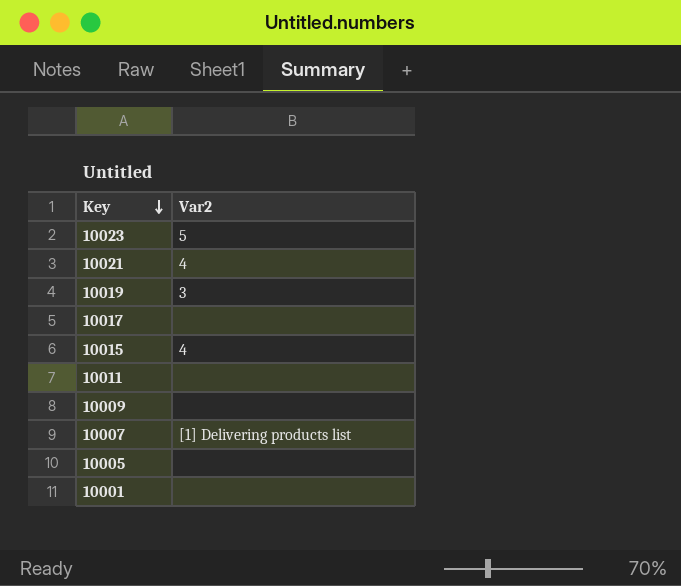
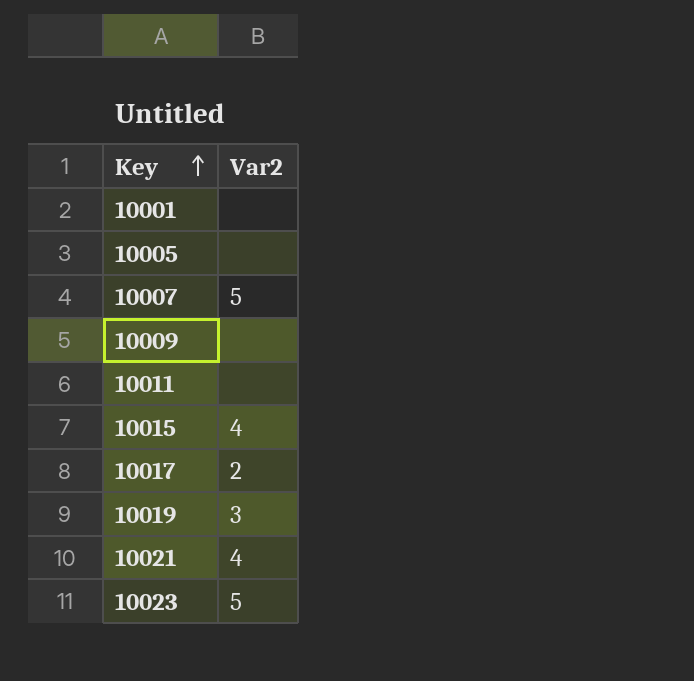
row order: Key descending -> Key ascending
10007 | Var2: [1] Delivering products list -> 5
10017 | Var2: none -> 2

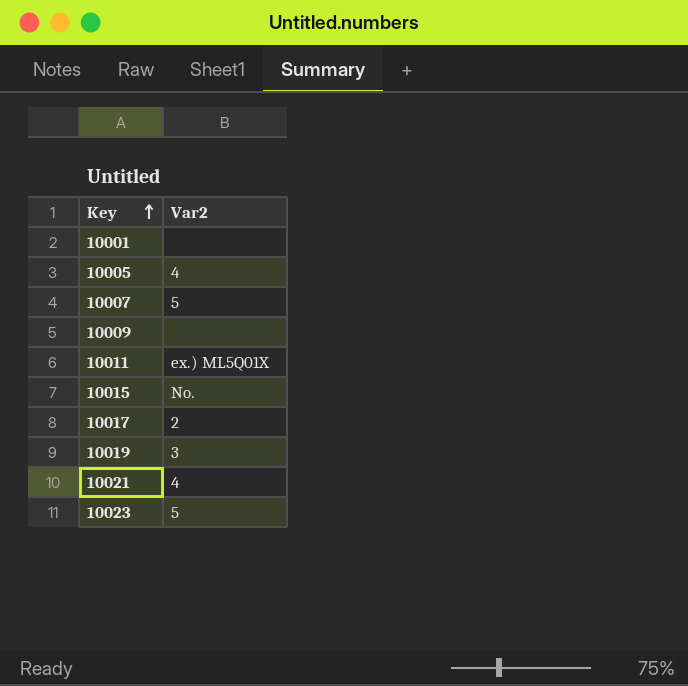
10005 | Var2: none -> 4
10011 | Var2: none -> ex.) ML5Q01X
10015 | Var2: 4 -> No.

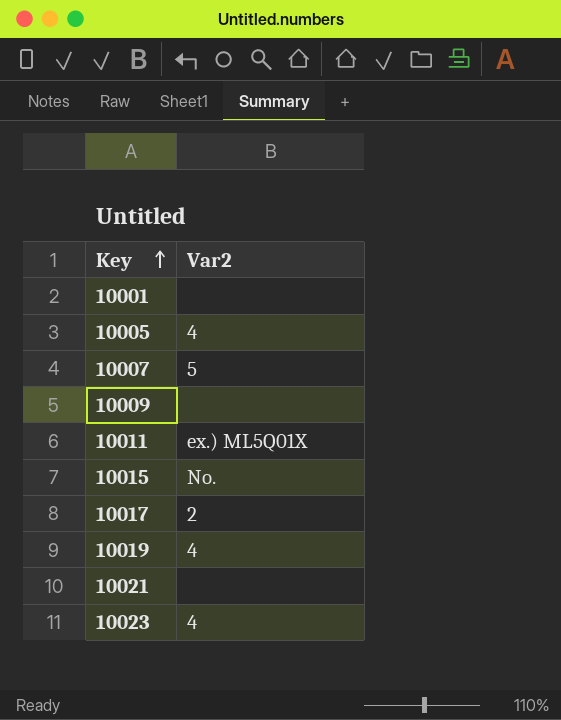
10019 | Var2: 3 -> 4
10021 | Var2: 4 -> none
10023 | Var2: 5 -> 4

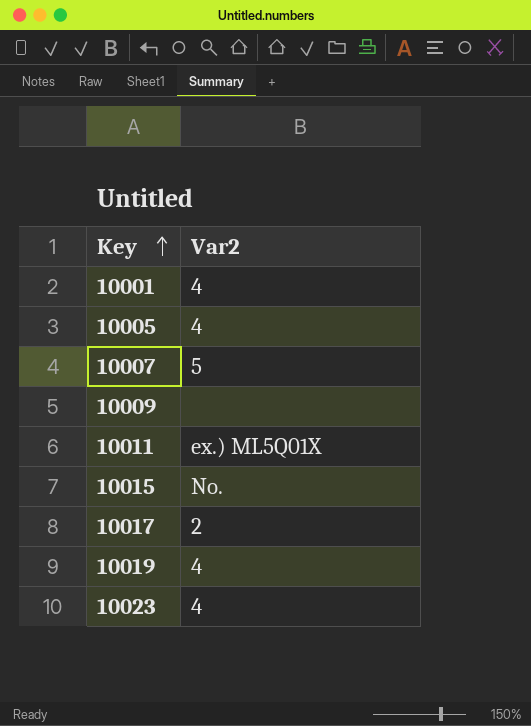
row 10021: none -> none
10001 | Var2: none -> 4

